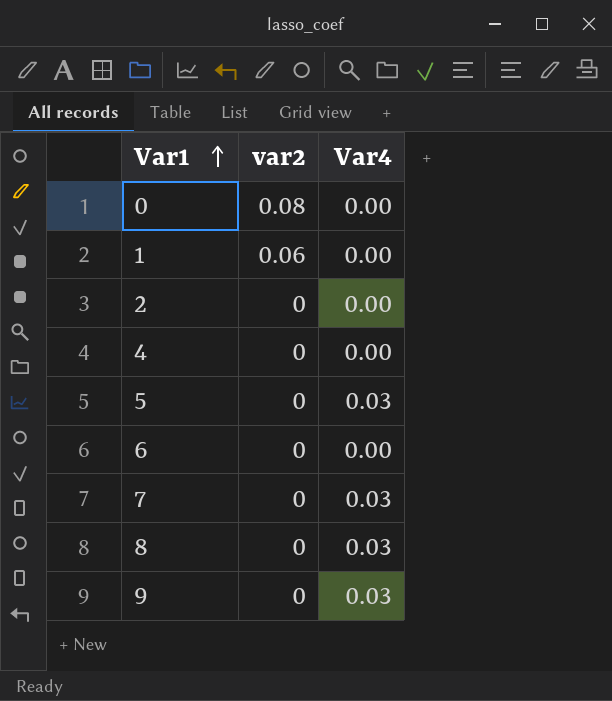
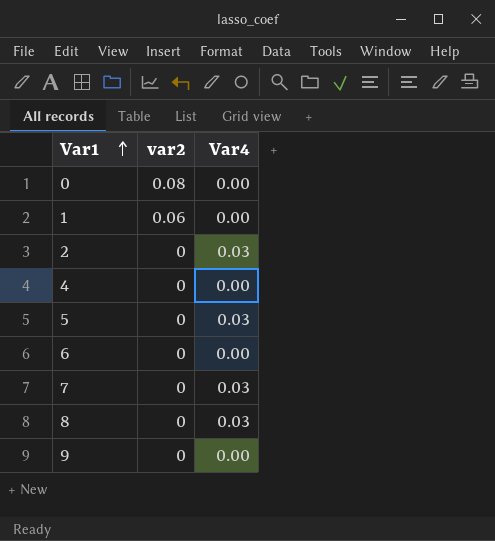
2 | Var4: 0.00 -> 0.03
9 | Var4: 0.03 -> 0.00

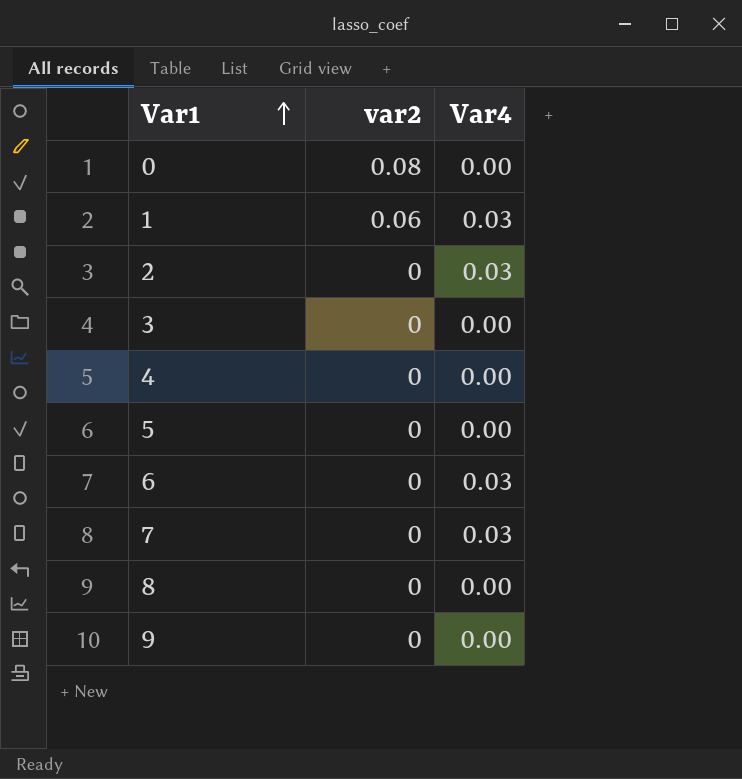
1 | Var4: 0.00 -> 0.03
row 3: none -> 0 | 0.00
5 | Var4: 0.03 -> 0.00
6 | Var4: 0.00 -> 0.03
8 | Var4: 0.03 -> 0.00

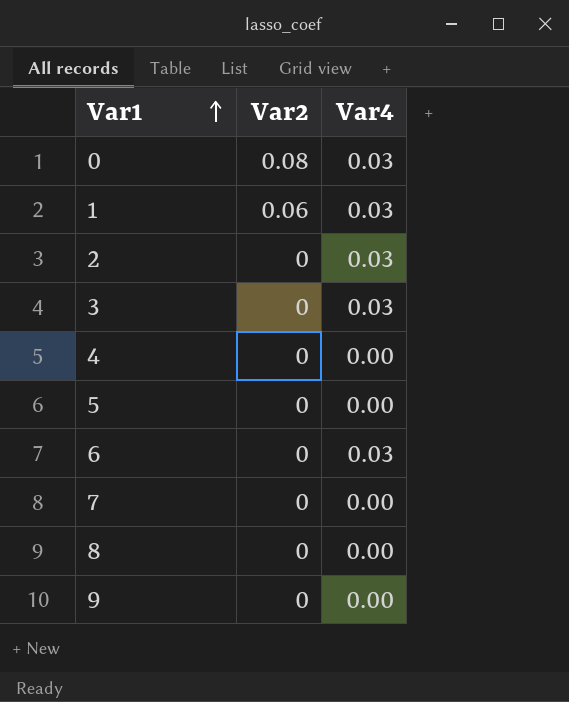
column name: var2 -> Var2
0 | Var4: 0.00 -> 0.03
3 | Var4: 0.00 -> 0.03
7 | Var4: 0.03 -> 0.00

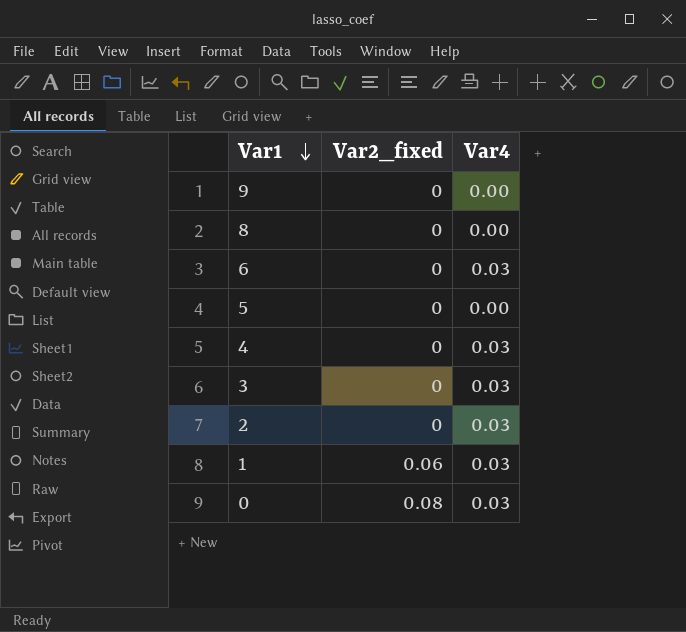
row order: Var1 ascending -> Var1 descending
column name: Var2 -> Var2_fixed
row 7: 0 | 0.00 -> none
4 | Var4: 0.00 -> 0.03

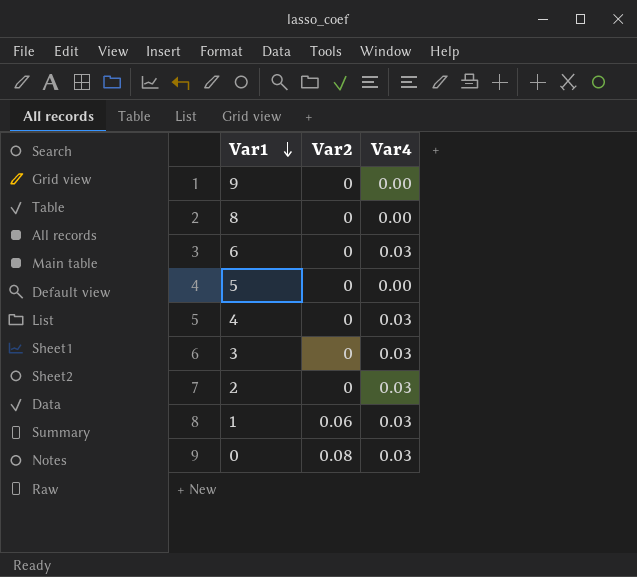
column name: Var2_fixed -> Var2

